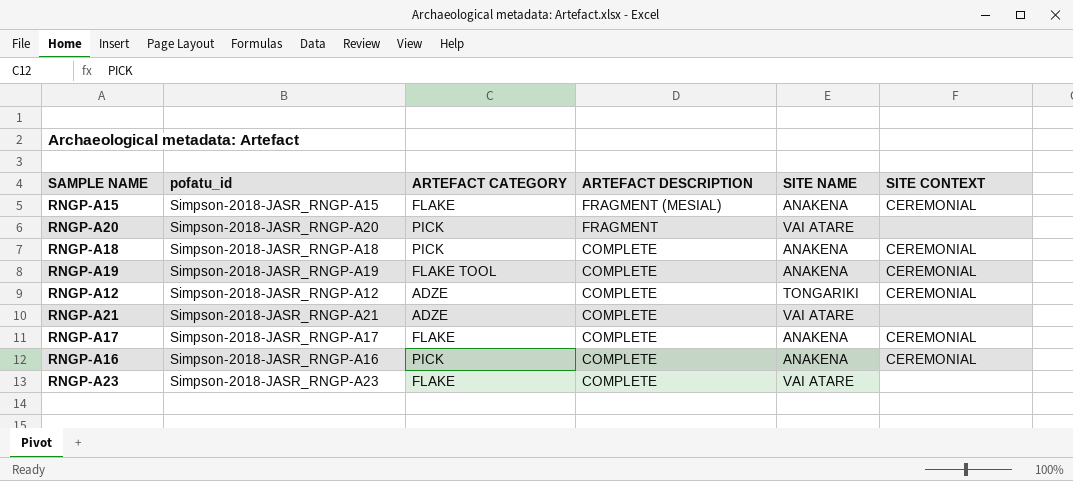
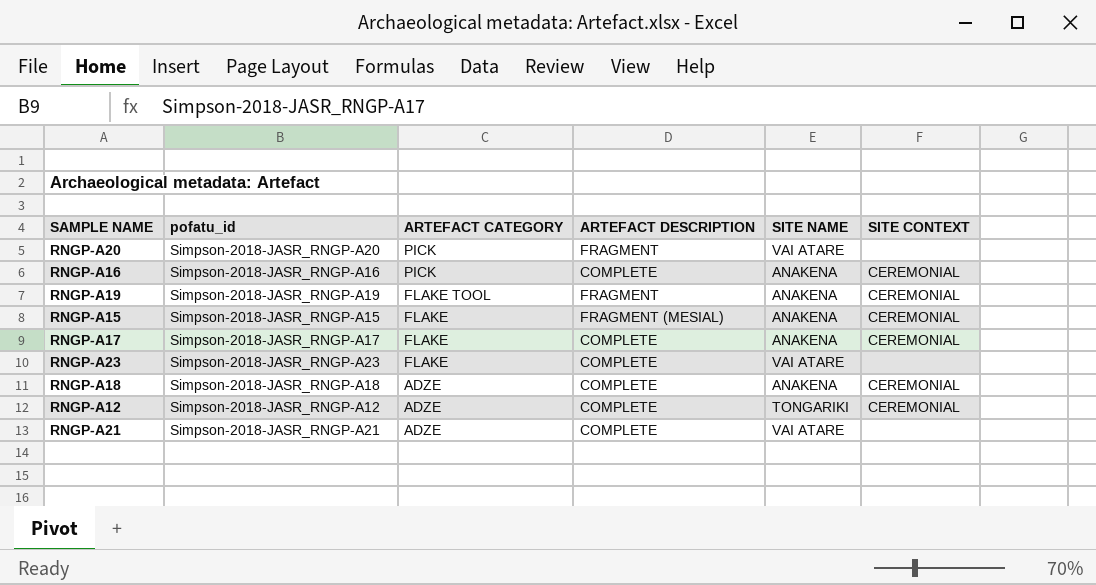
row order: ARTEFACT DESCRIPTION descending -> ARTEFACT CATEGORY descending
RNGP-A19 | ARTEFACT DESCRIPTION: COMPLETE -> FRAGMENT
RNGP-A18 | ARTEFACT CATEGORY: PICK -> ADZE

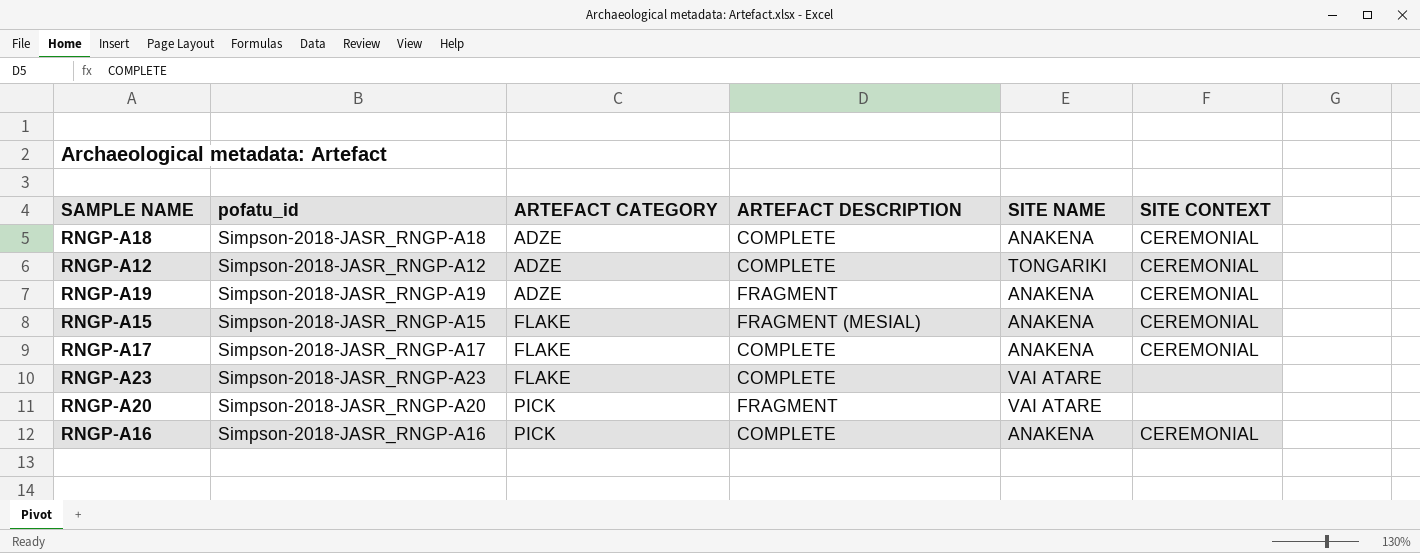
row order: ARTEFACT CATEGORY descending -> ARTEFACT CATEGORY ascending
row RNGP-A21: Simpson-2018-JASR_RNGP-A21 | ADZE | COMPLETE | VAI ATARE | none -> none
RNGP-A19 | ARTEFACT CATEGORY: FLAKE TOOL -> ADZE

